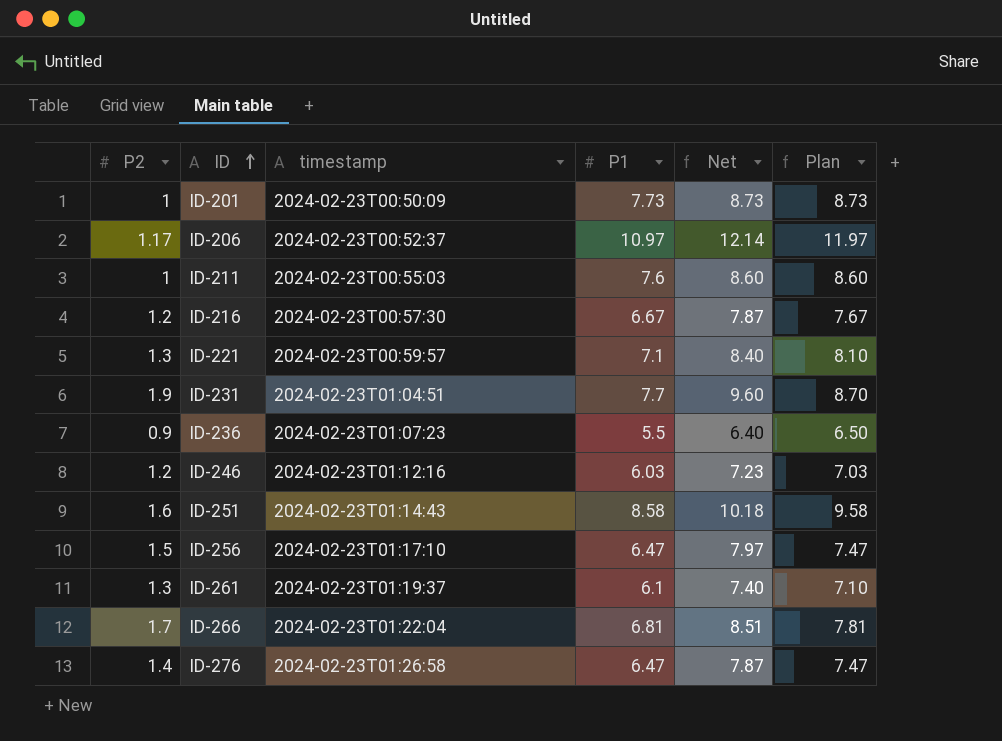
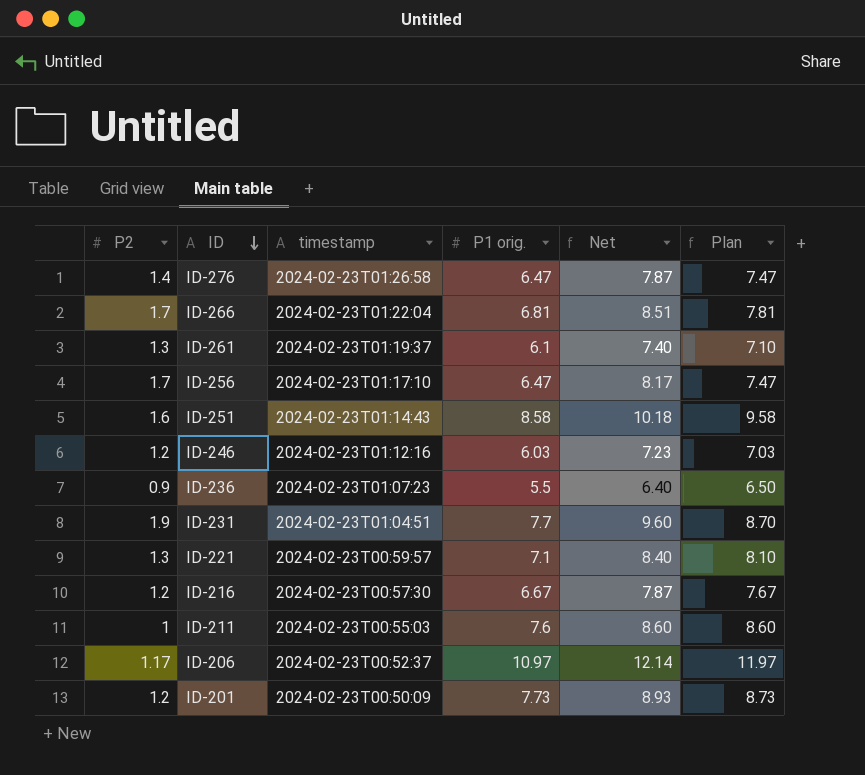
row order: ID ascending -> ID descending
column name: P1 -> P1 orig.
ID-256 | P2: 1.5 -> 1.7
ID-256 | Net: 7.97 -> 8.17
ID-201 | P2: 1 -> 1.2
ID-201 | Net: 8.73 -> 8.93

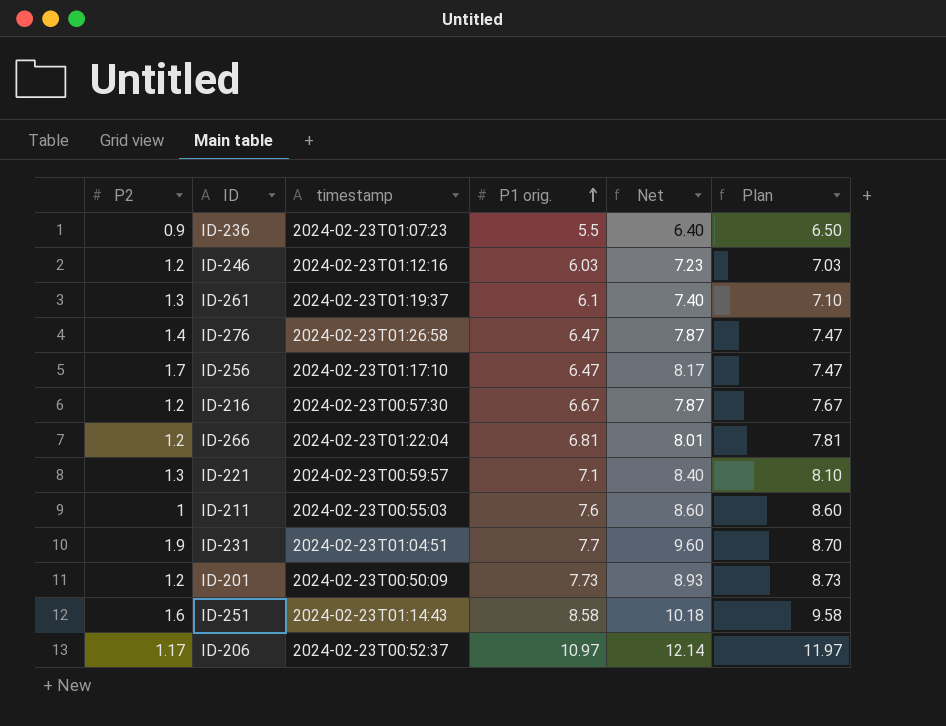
row order: ID descending -> P1 orig. ascending
ID-266 | P2: 1.7 -> 1.2
ID-266 | Net: 8.51 -> 8.01

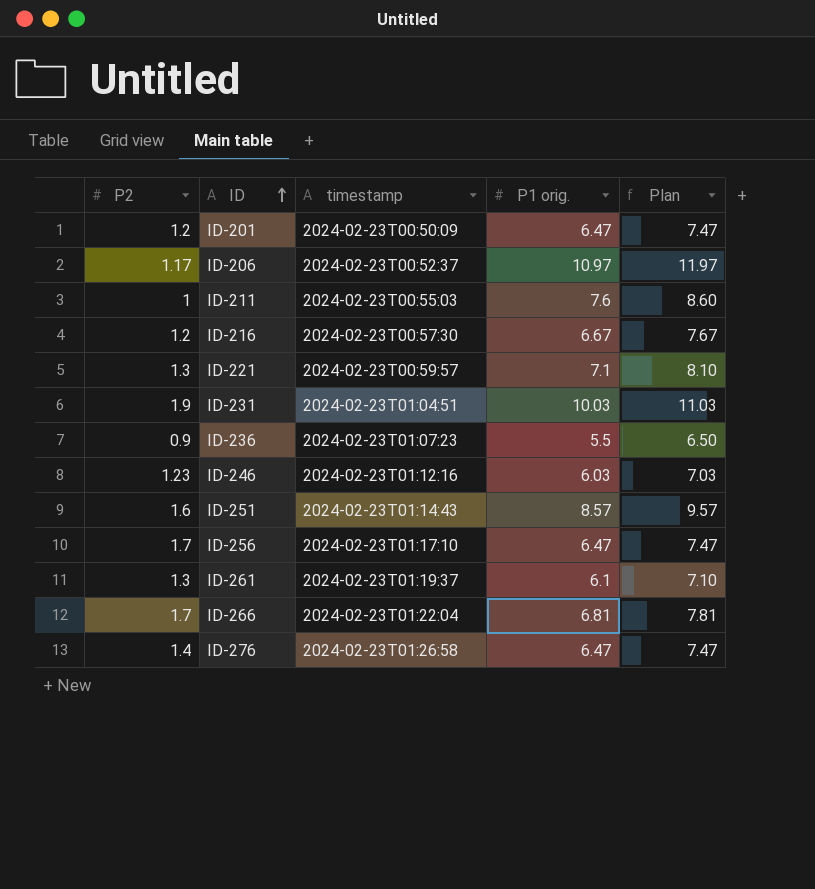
row order: P1 orig. ascending -> ID ascending
column Net | formula: [P2] + [P1 orig.] -> none
ID-201 | P1 orig.: 7.73 -> 6.47
ID-201 | Plan: 8.73 -> 7.47
ID-231 | P1 orig.: 7.7 -> 10.03
ID-231 | Plan: 8.70 -> 11.03
ID-246 | P2: 1.2 -> 1.23
ID-251 | P1 orig.: 8.58 -> 8.57
ID-251 | Plan: 9.58 -> 9.57
ID-266 | P2: 1.2 -> 1.7

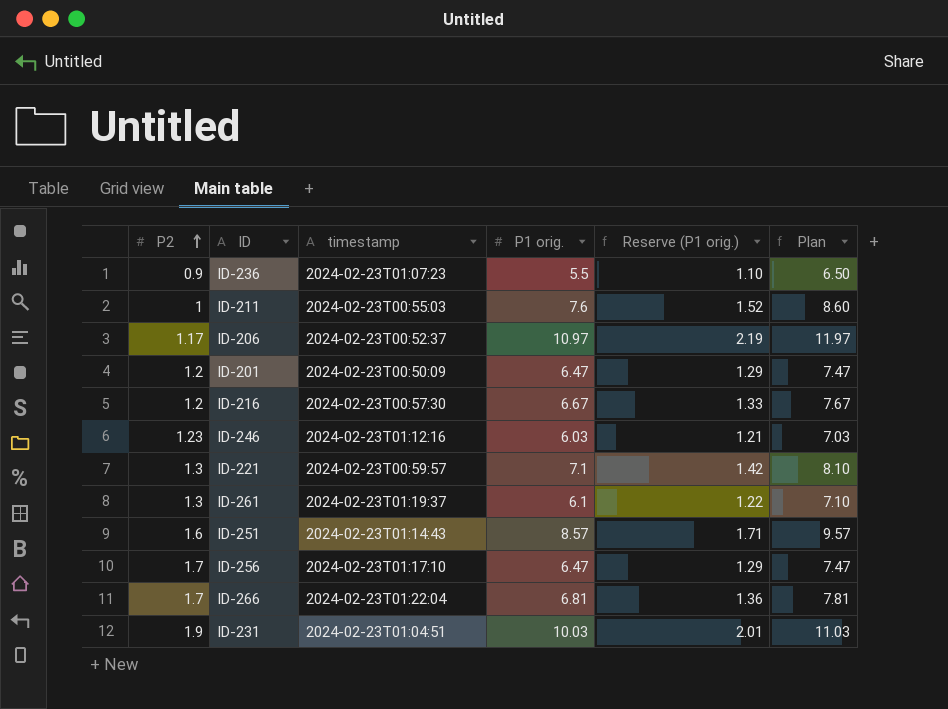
row order: ID ascending -> P2 ascending
column Reserve (P1 orig.) | formula: none -> [P1 orig.] * 0.2
row ID-276: 1.4 | 2024-02-23T01:26:58 | 6.47 | 7.47 -> none

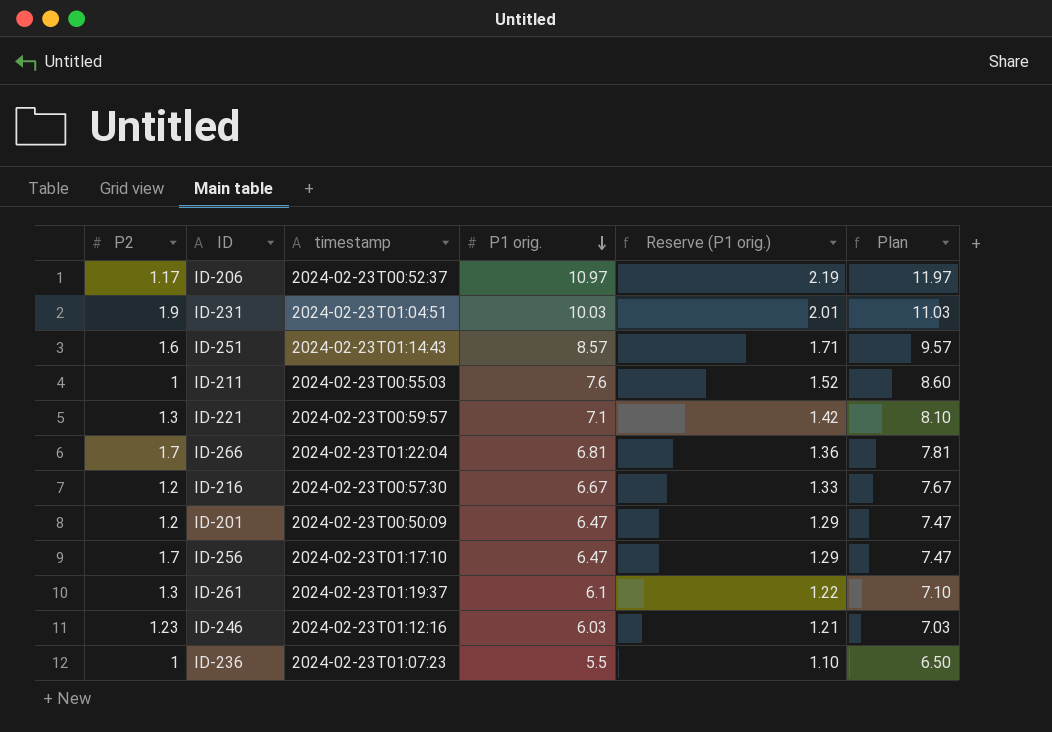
row order: P2 ascending -> P1 orig. descending
ID-236 | P2: 0.9 -> 1

